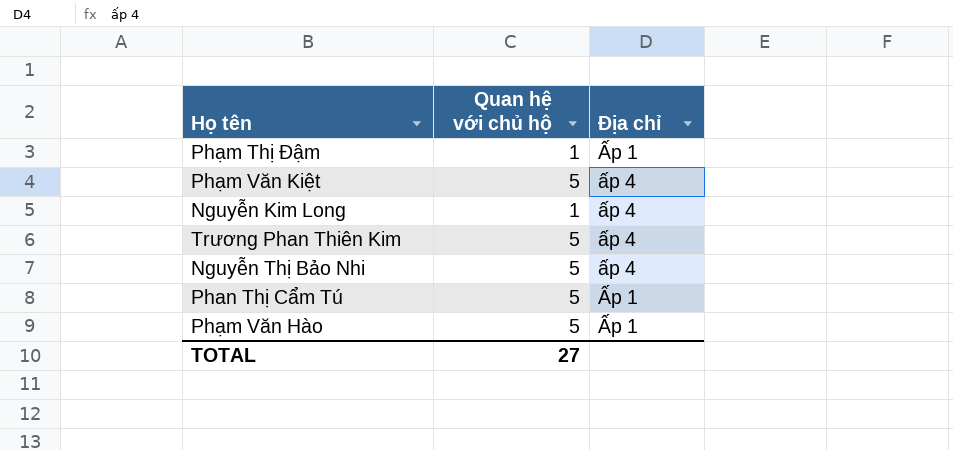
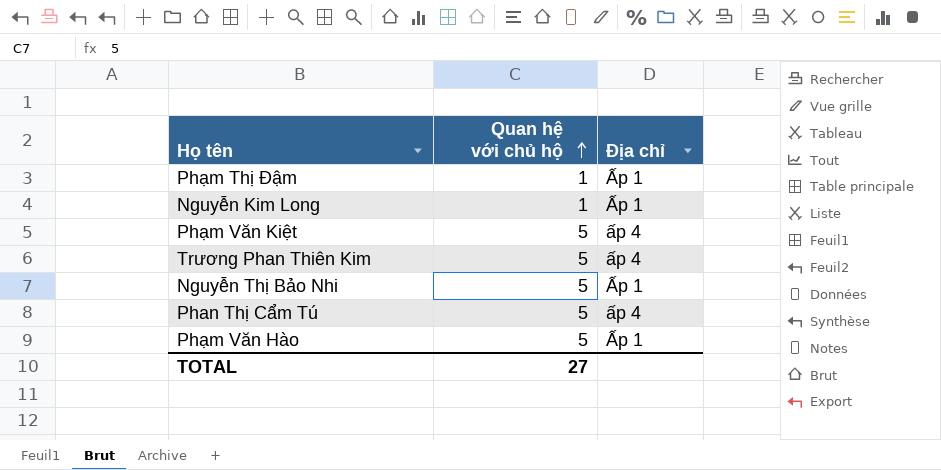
row order: none -> Quan hệ với chủ hộ ascending
Nguyễn Kim Long | Địa chỉ: ấp 4 -> Ấp 1
Nguyễn Thị Bảo Nhi | Địa chỉ: ấp 4 -> Ấp 1
Phan Thị Cẩm Tú | Địa chỉ: Ấp 1 -> ấp 4

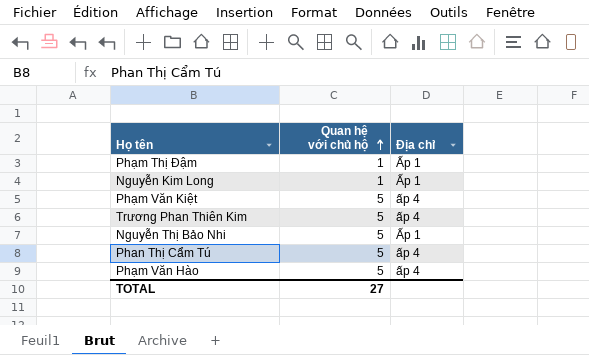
Phạm Văn Hào | Địa chỉ: Ấp 1 -> ấp 4

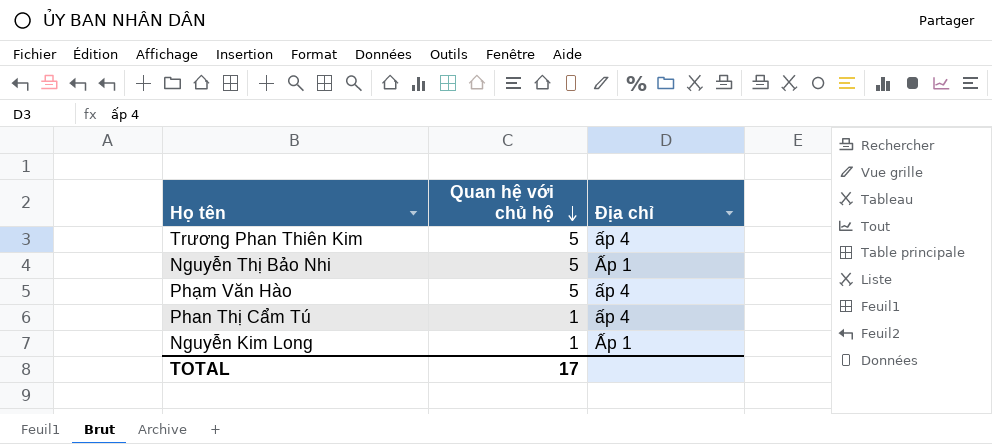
row order: Quan hệ với chủ hộ ascending -> Quan hệ với chủ hộ descending
row Phạm Thị Đậm: 1 | Ấp 1 -> none
row Phạm Văn Kiệt: 5 | ấp 4 -> none
Phan Thị Cẩm Tú | Quan hệ với chủ hộ: 5 -> 1
TOTAL | Quan hệ với chủ hộ: 27 -> 17

